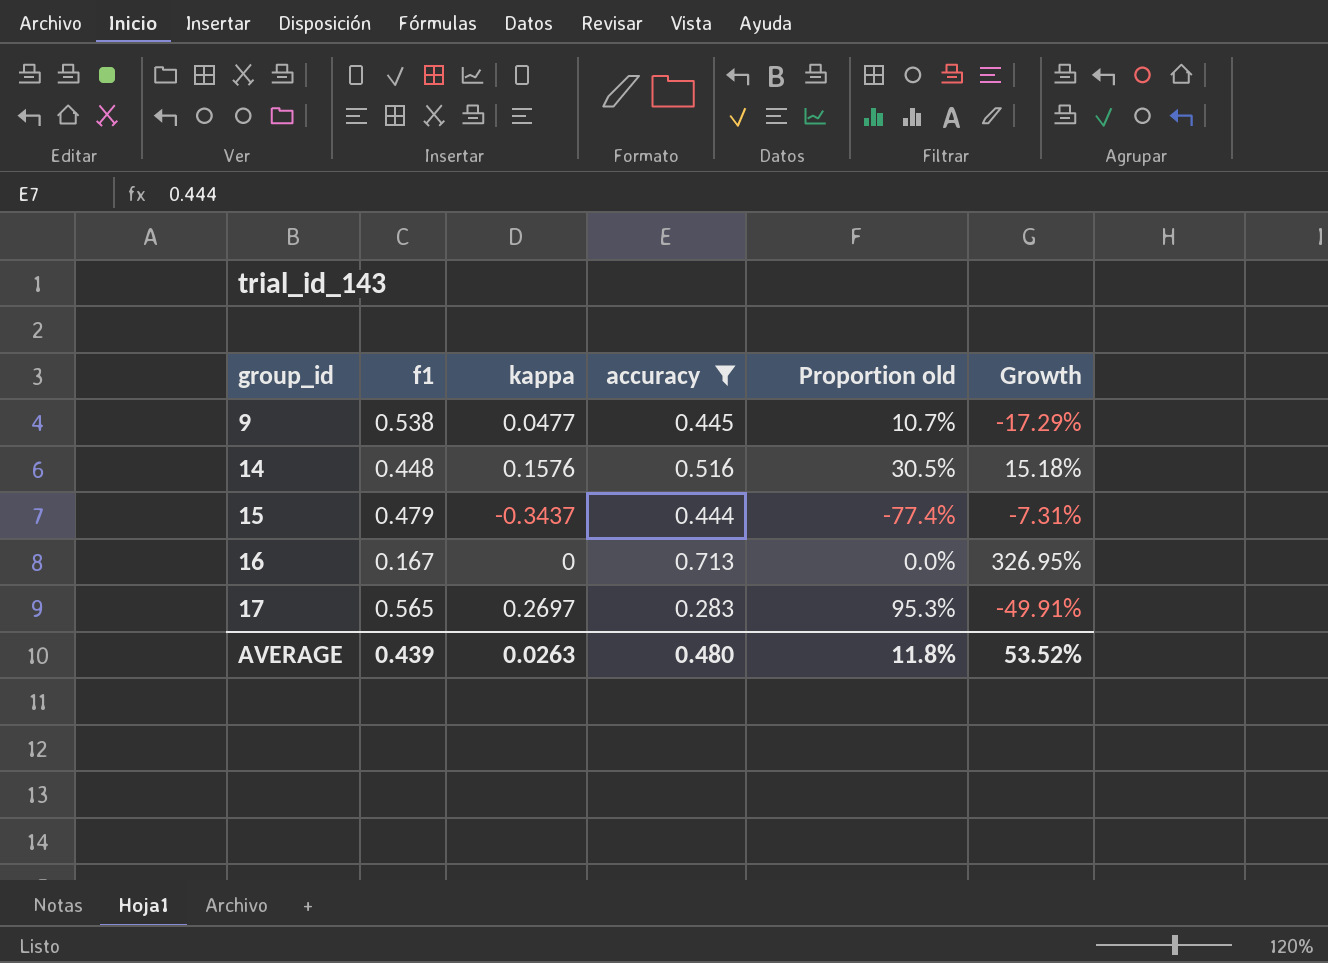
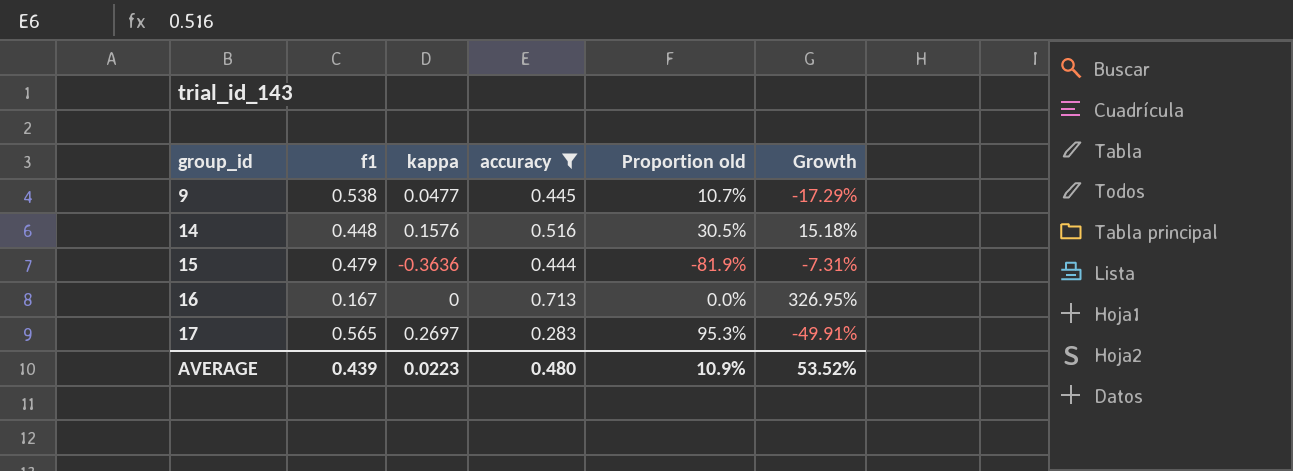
15 | kappa: -0.3437 -> -0.3636
15 | Proportion old: -77.4% -> -81.9%
AVERAGE | kappa: 0.0263 -> 0.0223
AVERAGE | Proportion old: 11.8% -> 10.9%

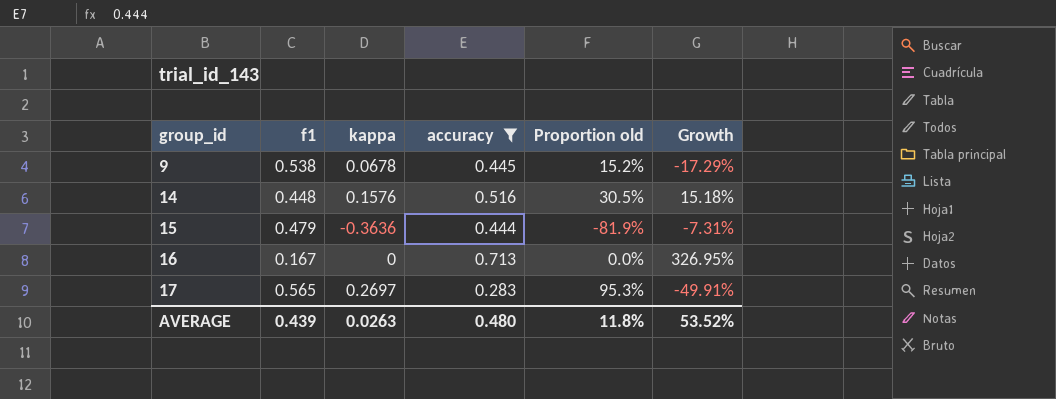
9 | kappa: 0.0477 -> 0.0678
9 | Proportion old: 10.7% -> 15.2%
AVERAGE | kappa: 0.0223 -> 0.0263
AVERAGE | Proportion old: 10.9% -> 11.8%

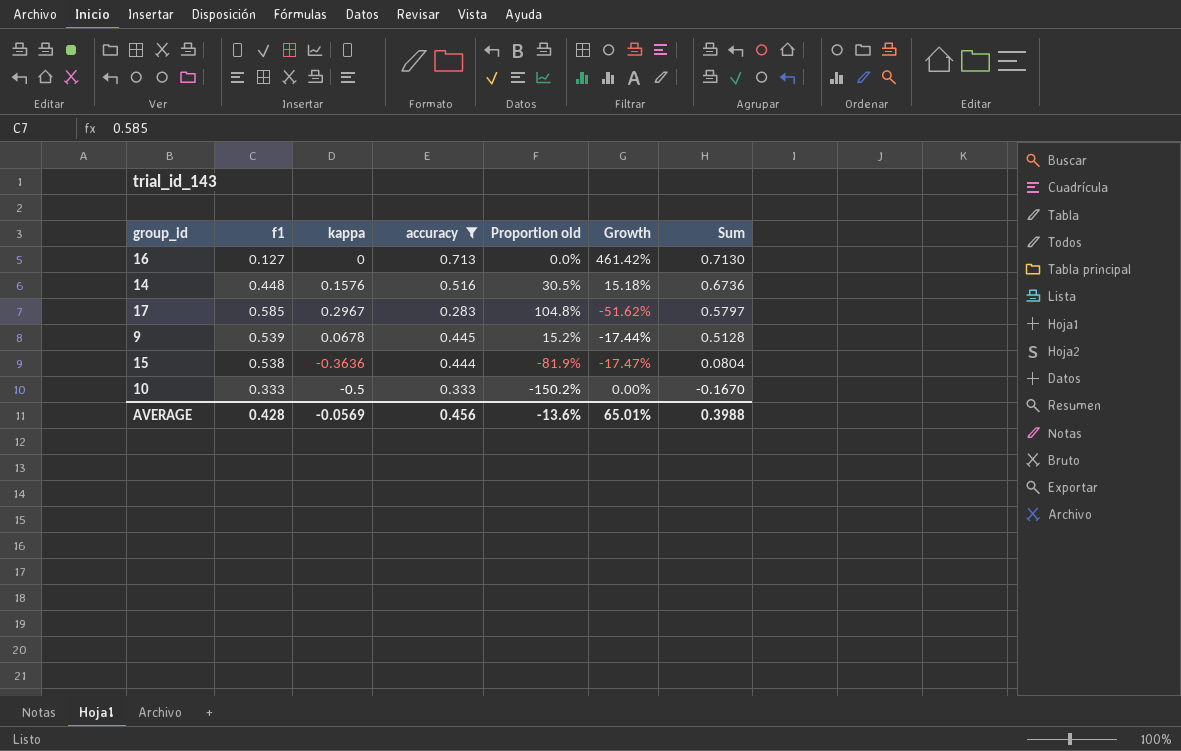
row order: group_id ascending -> Sum descending
column Sum | formula: none -> [kappa] + [accuracy]
16 | f1: 0.167 -> 0.127
16 | Growth: 326.95% -> 461.42%
17 | f1: 0.565 -> 0.585
17 | kappa: 0.2697 -> 0.2967
17 | Proportion old: 95.3% -> 104.8%
17 | Growth: -49.91% -> -51.62%
9 | f1: 0.538 -> 0.539
9 | Growth: -17.29% -> -17.44%
15 | f1: 0.479 -> 0.538
15 | Growth: -7.31% -> -17.47%
row 10: none -> 0.333 | -0.5 | 0.333 | -150.2% | 0.00% | -0.1670
AVERAGE | f1: 0.439 -> 0.428
AVERAGE | kappa: 0.0263 -> -0.0569
AVERAGE | accuracy: 0.480 -> 0.456
AVERAGE | Proportion old: 11.8% -> -13.6%
AVERAGE | Growth: 53.52% -> 65.01%

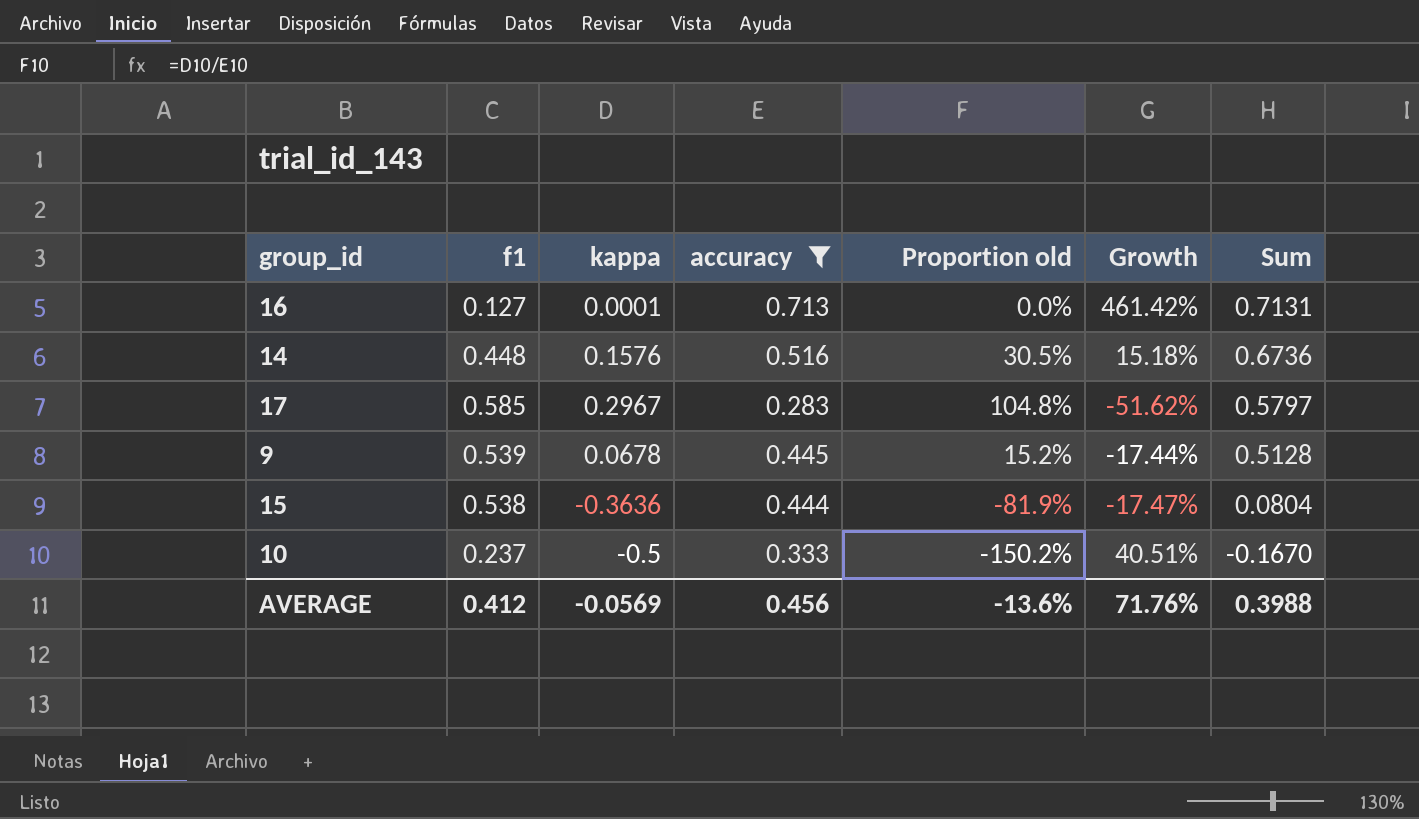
16 | kappa: 0 -> 0.0001
16 | Sum: 0.7130 -> 0.7131
10 | f1: 0.333 -> 0.237
10 | Growth: 0.00% -> 40.51%
AVERAGE | f1: 0.428 -> 0.412
AVERAGE | Growth: 65.01% -> 71.76%

